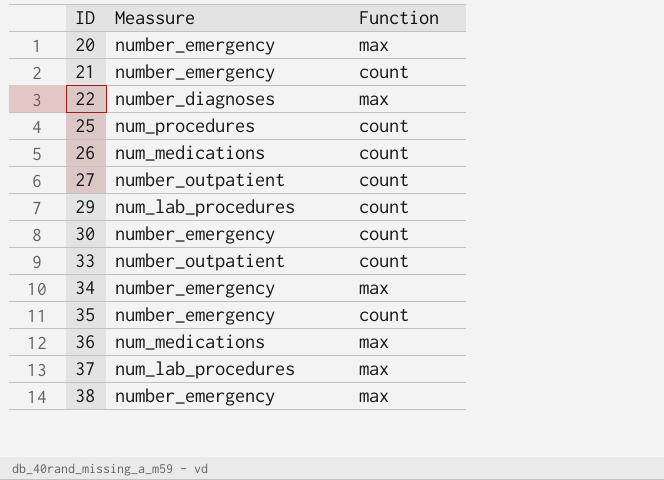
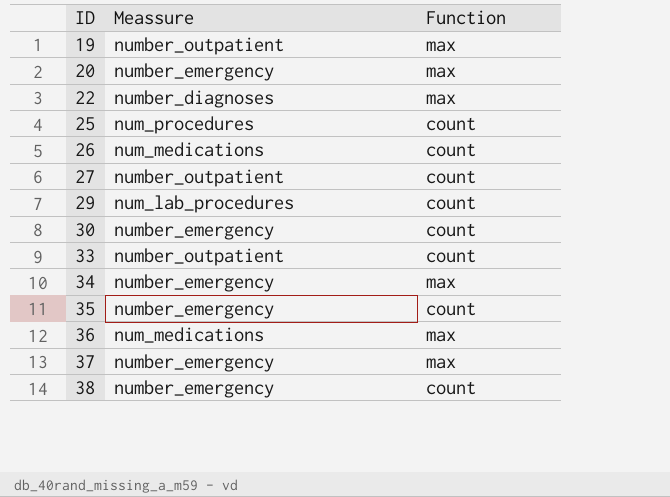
row 21: number_emergency | count -> none
row 19: none -> number_outpatient | max
37 | Meassure: num_lab_procedures -> number_emergency
38 | Function: max -> count

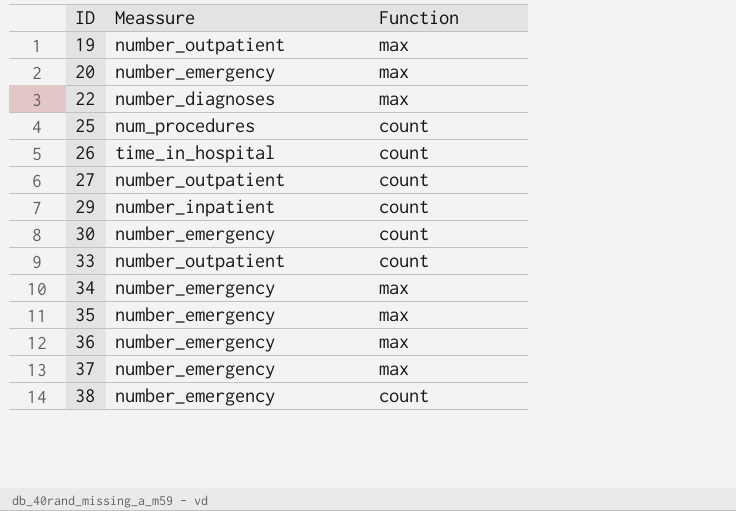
26 | Meassure: num_medications -> time_in_hospital
29 | Meassure: num_lab_procedures -> number_inpatient
35 | Function: count -> max
36 | Meassure: num_medications -> number_emergency

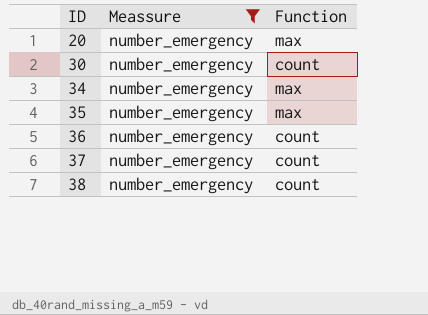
filter: none -> Meassure = number_emergency
36 | Function: max -> count
37 | Function: max -> count

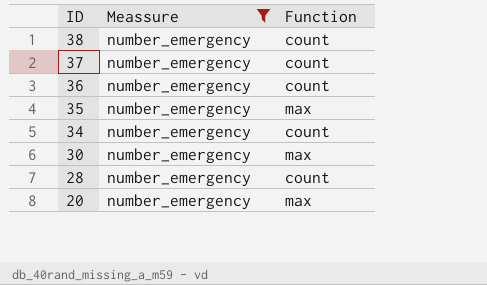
row order: ID ascending -> ID descending
34 | Function: max -> count
30 | Function: count -> max
row 28: none -> number_emergency | count

